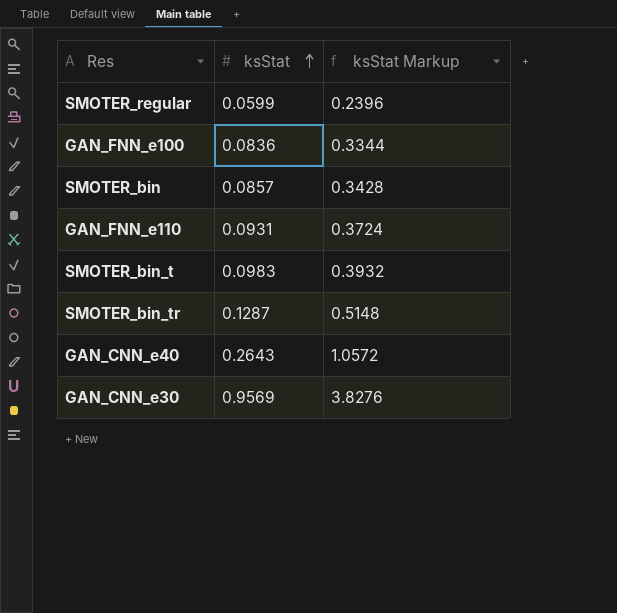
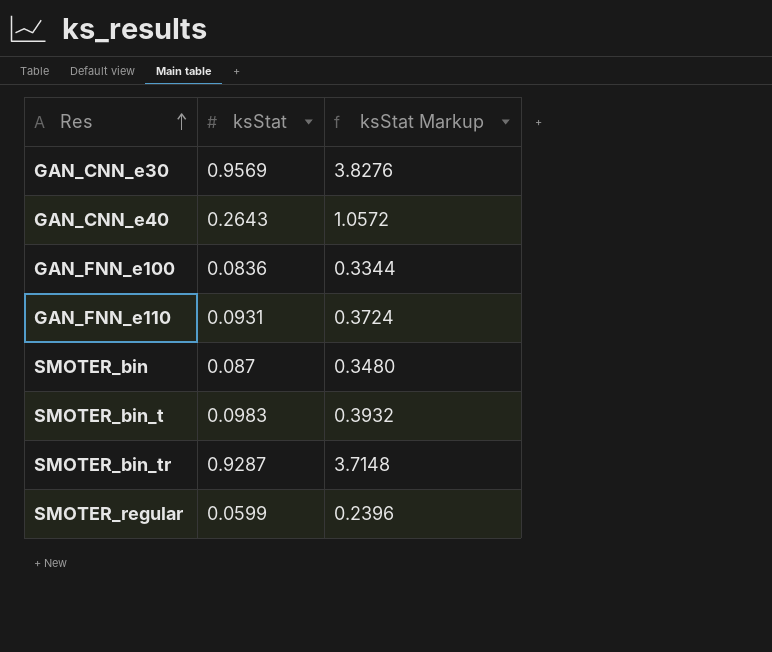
row order: ksStat ascending -> Res ascending
SMOTER_bin | ksStat: 0.0857 -> 0.087
SMOTER_bin | ksStat Markup: 0.3428 -> 0.3480
SMOTER_bin_tr | ksStat: 0.1287 -> 0.9287
SMOTER_bin_tr | ksStat Markup: 0.5148 -> 3.7148

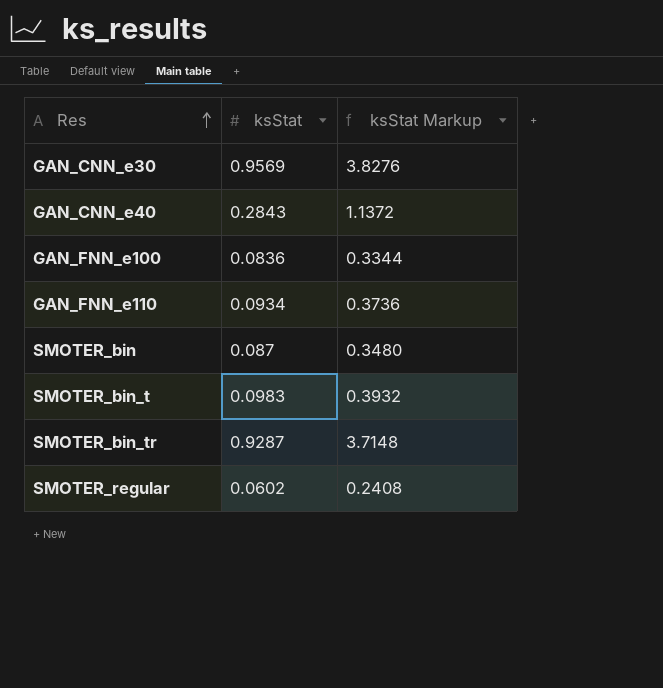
GAN_CNN_e40 | ksStat: 0.2643 -> 0.2843
GAN_CNN_e40 | ksStat Markup: 1.0572 -> 1.1372
GAN_FNN_e110 | ksStat: 0.0931 -> 0.0934
GAN_FNN_e110 | ksStat Markup: 0.3724 -> 0.3736
SMOTER_regular | ksStat: 0.0599 -> 0.0602
SMOTER_regular | ksStat Markup: 0.2396 -> 0.2408

